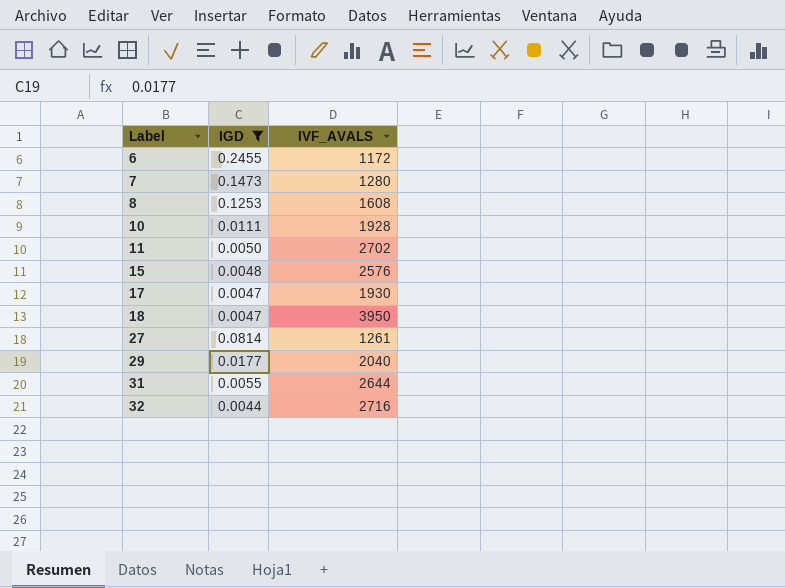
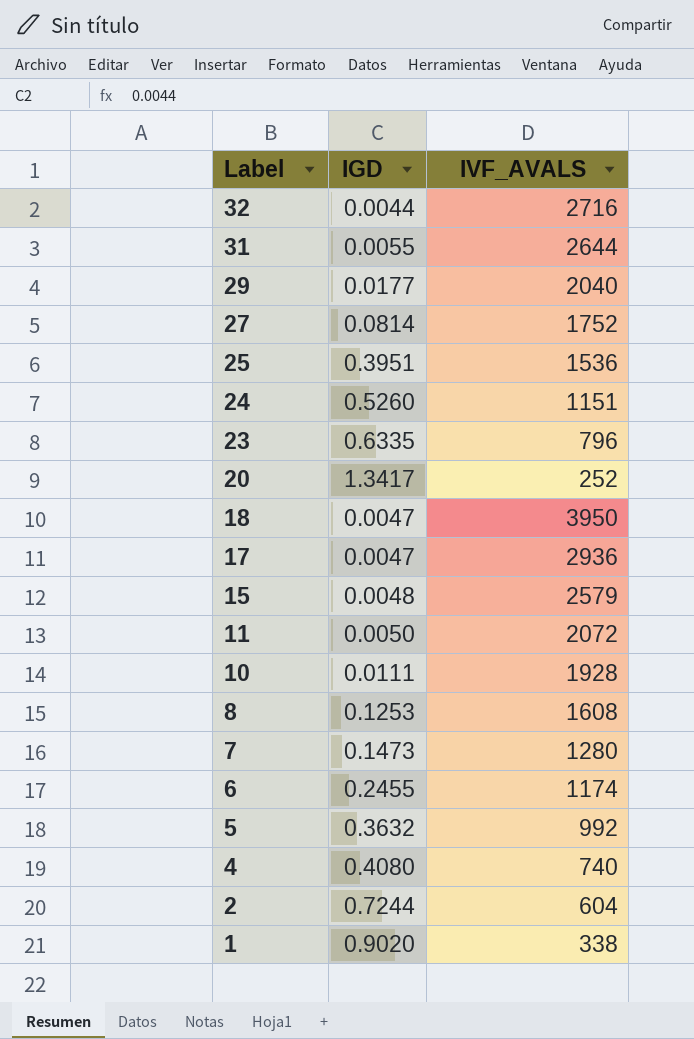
filter: IGD <= 0.2455 -> none
row order: Label ascending -> Label descending
27 | IVF_AVALS: 1261 -> 1752
17 | IVF_AVALS: 1930 -> 2936
15 | IVF_AVALS: 2576 -> 2579
11 | IVF_AVALS: 2702 -> 2072
6 | IVF_AVALS: 1172 -> 1174

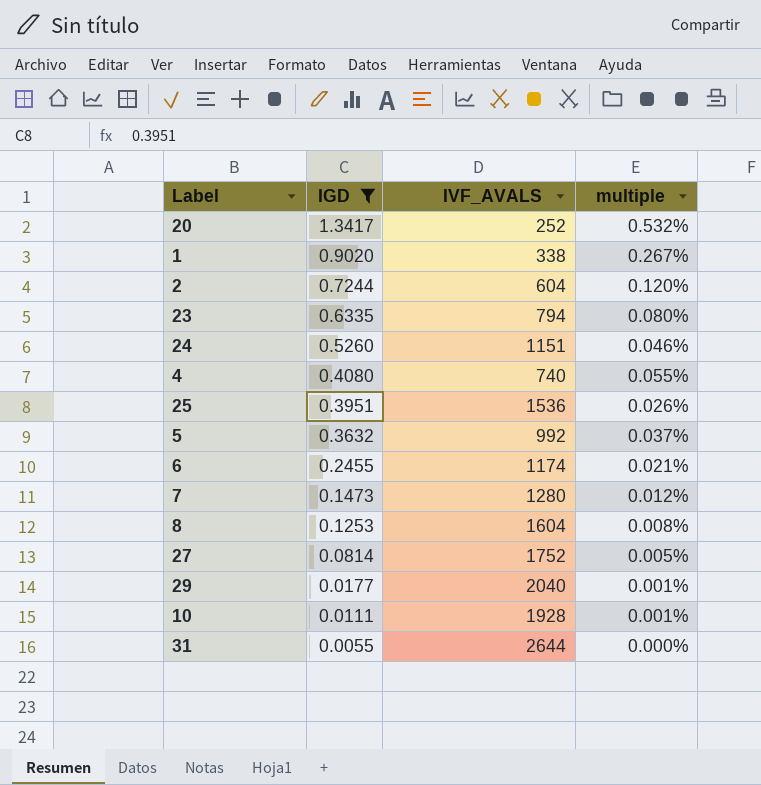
filter: none -> IGD >= 0.0055
row order: Label descending -> IGD descending
column multiple | formula: none -> [IGD] / [IVF_AVALS]
23 | IVF_AVALS: 796 -> 794
8 | IVF_AVALS: 1608 -> 1604

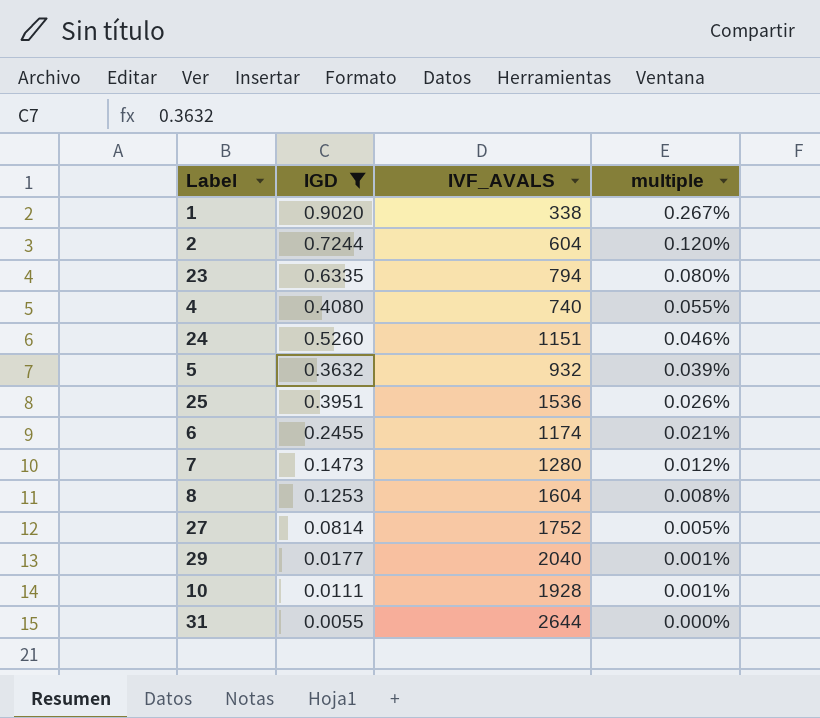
row order: IGD descending -> multiple descending
row 20: 1.3417 | 252 | 0.532% -> none
5 | IVF_AVALS: 992 -> 932
5 | multiple: 0.037% -> 0.039%

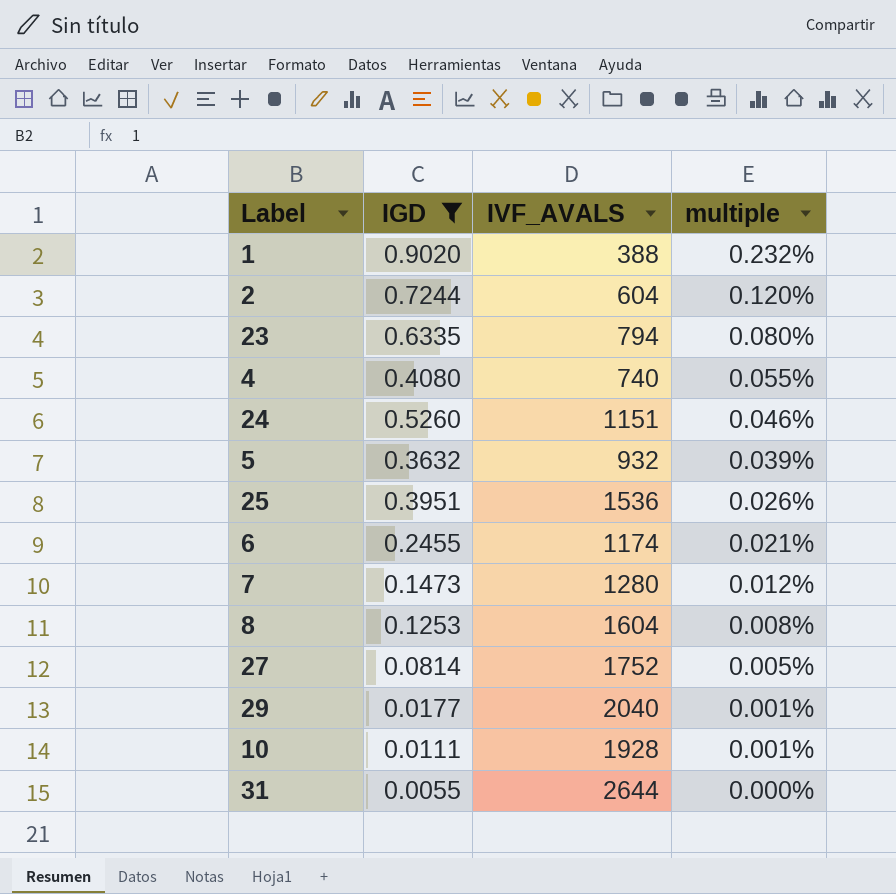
1 | IVF_AVALS: 338 -> 388
1 | multiple: 0.267% -> 0.232%

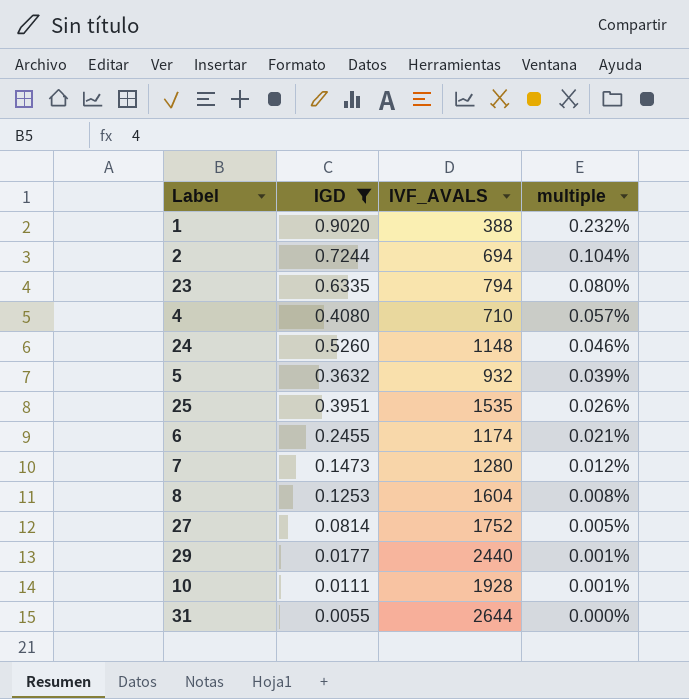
2 | IVF_AVALS: 604 -> 694
2 | multiple: 0.120% -> 0.104%
4 | IVF_AVALS: 740 -> 710
4 | multiple: 0.055% -> 0.057%
24 | IVF_AVALS: 1151 -> 1148
25 | IVF_AVALS: 1536 -> 1535
29 | IVF_AVALS: 2040 -> 2440

